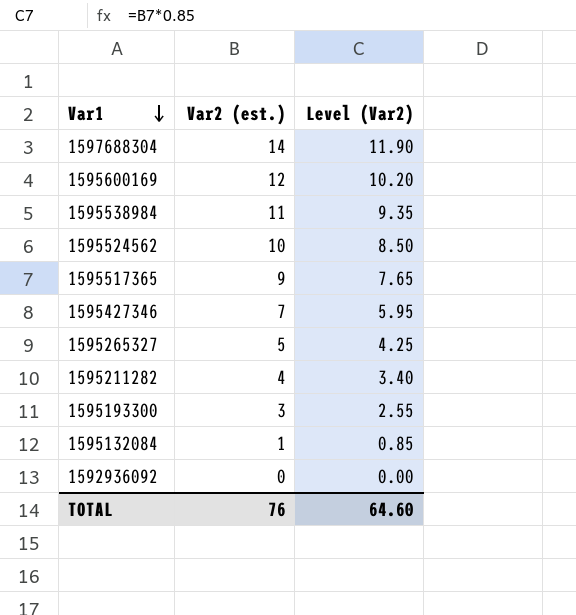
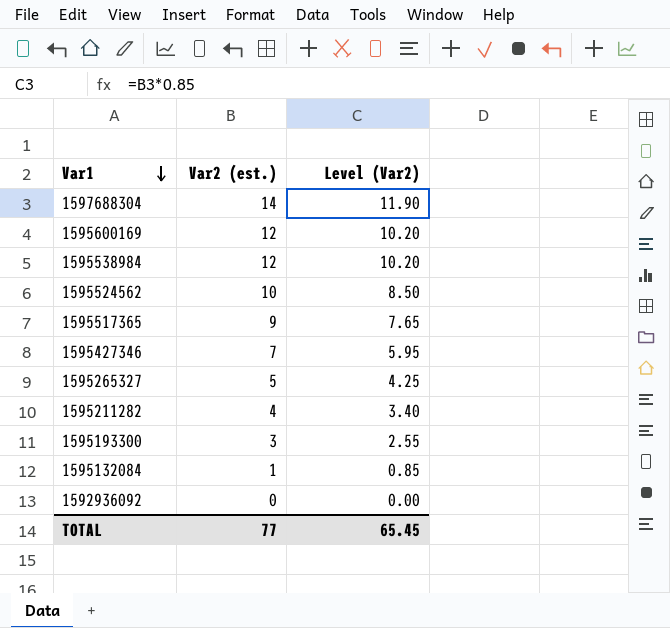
1595538984 | Var2 (est.): 11 -> 12
1595538984 | Level (Var2): 9.35 -> 10.20
TOTAL | Var2 (est.): 76 -> 77
TOTAL | Level (Var2): 64.60 -> 65.45

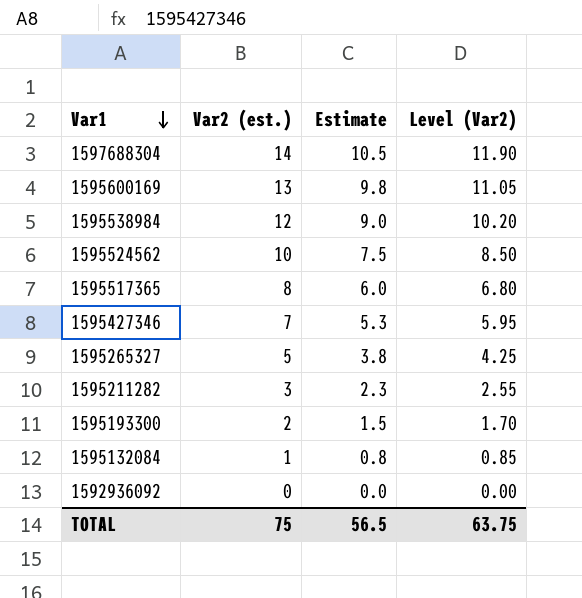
column Estimate | formula: none -> [Var2 (est.)] * 0.75
1595600169 | Var2 (est.): 12 -> 13
1595600169 | Level (Var2): 10.20 -> 11.05
1595517365 | Var2 (est.): 9 -> 8
1595517365 | Level (Var2): 7.65 -> 6.80
1595211282 | Var2 (est.): 4 -> 3
1595211282 | Level (Var2): 3.40 -> 2.55
1595193300 | Var2 (est.): 3 -> 2
1595193300 | Level (Var2): 2.55 -> 1.70
TOTAL | Var2 (est.): 77 -> 75
TOTAL | Level (Var2): 65.45 -> 63.75

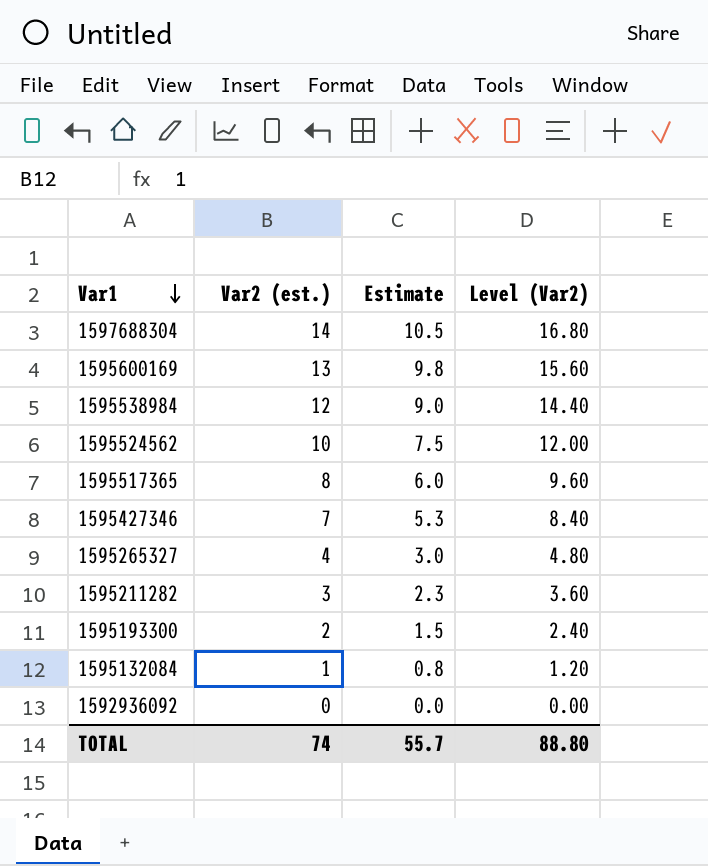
column Level (Var2) | formula: [Var2 (est.)] * 0.85 -> [Var2 (est.)] * 1.2
1595265327 | Var2 (est.): 5 -> 4
1595265327 | Estimate: 3.8 -> 3.0
TOTAL | Var2 (est.): 75 -> 74
TOTAL | Estimate: 56.5 -> 55.7
TOTAL | Level (Var2): 63.75 -> 88.80

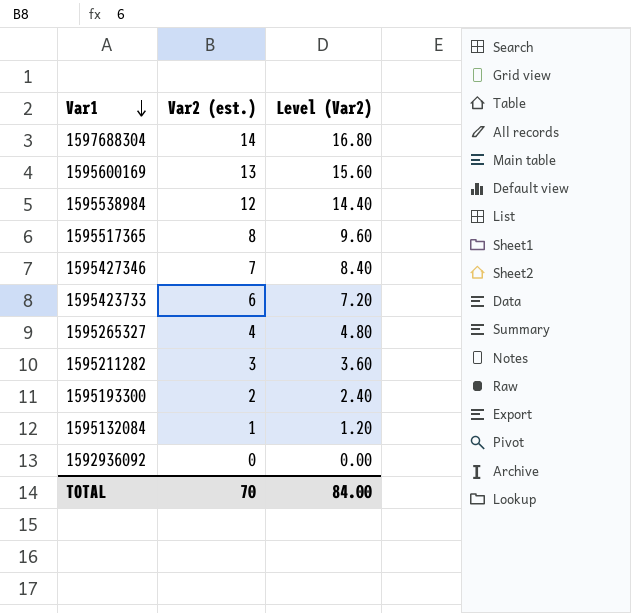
column Estimate | formula: [Var2 (est.)] * 0.75 -> none
row 1595524562: 10 | 7.5 | 12.00 -> none
row 1595423733: none -> 6 | 7.20
TOTAL | Var2 (est.): 74 -> 70
TOTAL | Level (Var2): 88.80 -> 84.00

